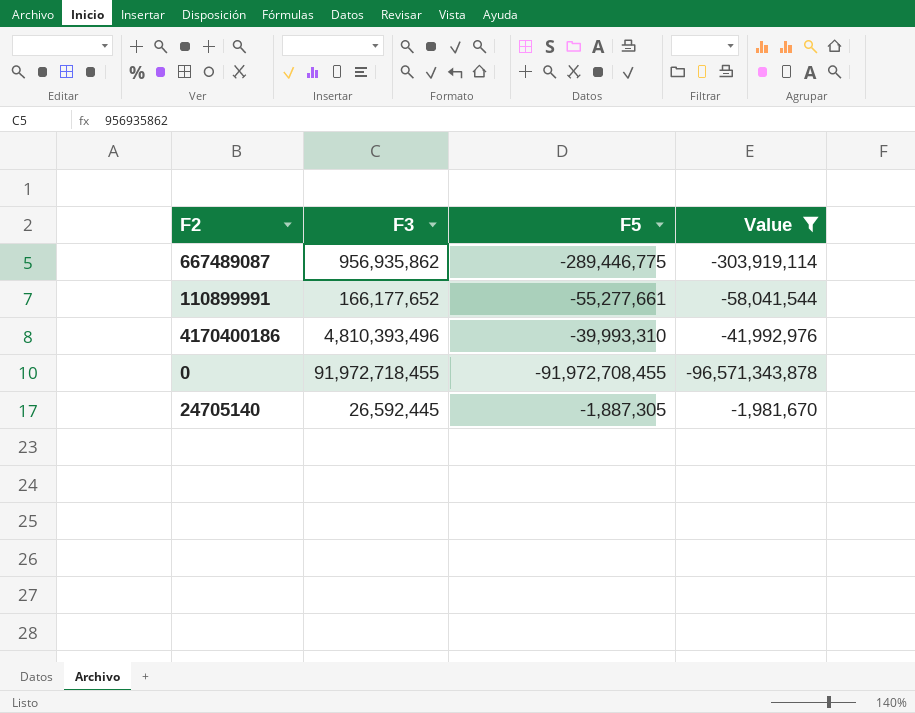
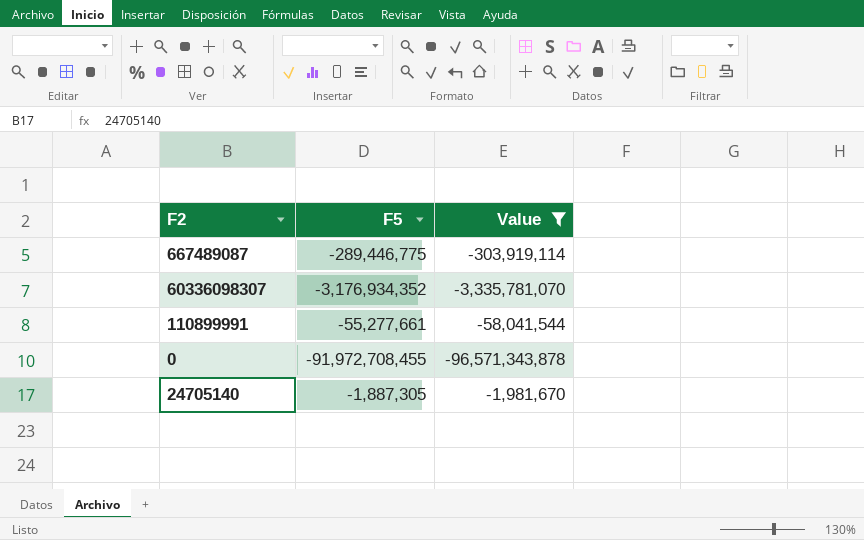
column F3 | position: 2 -> none
row 4170400186: 4,810,393,496 | -39,993,310 | -41,992,976 -> none
row 60336098307: none -> -3,176,934,352 | -3,335,781,070

